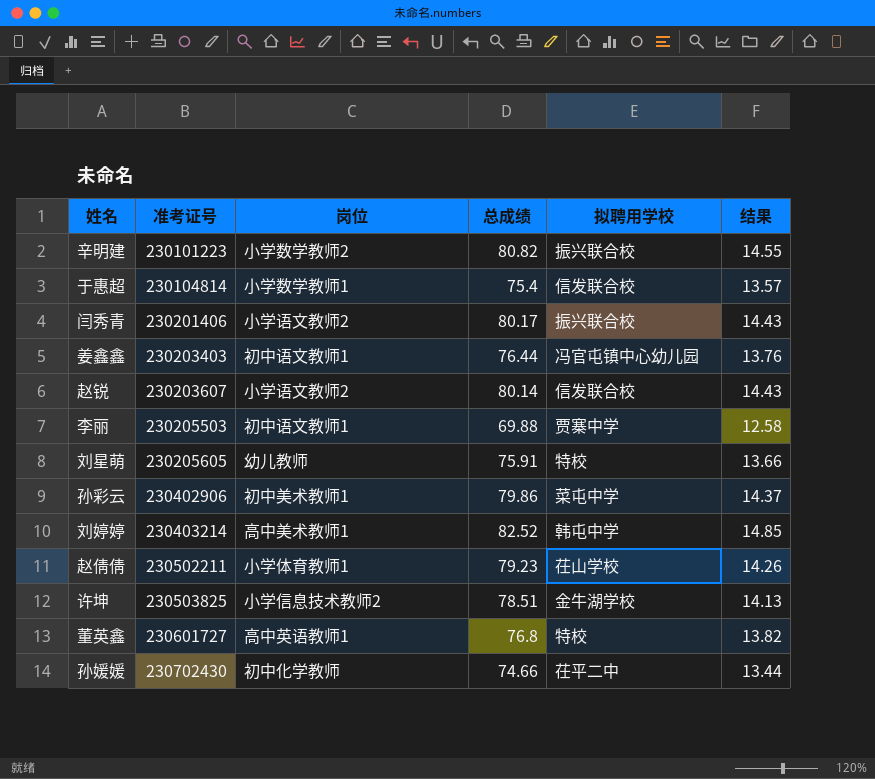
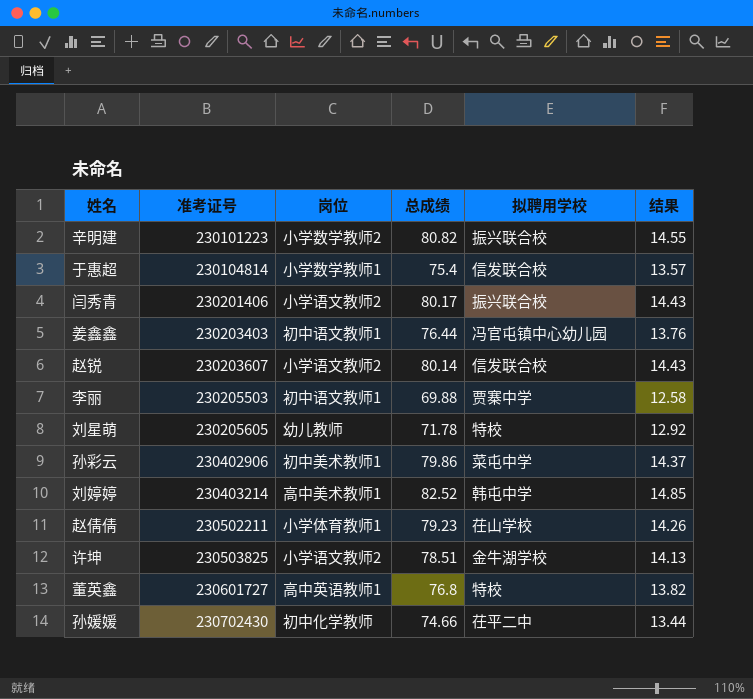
刘星萌 | 总成绩: 75.91 -> 71.78
刘星萌 | 结果: 13.66 -> 12.92
许坤 | 岗位: 小学信息技术教师2 -> 小学语文教师2

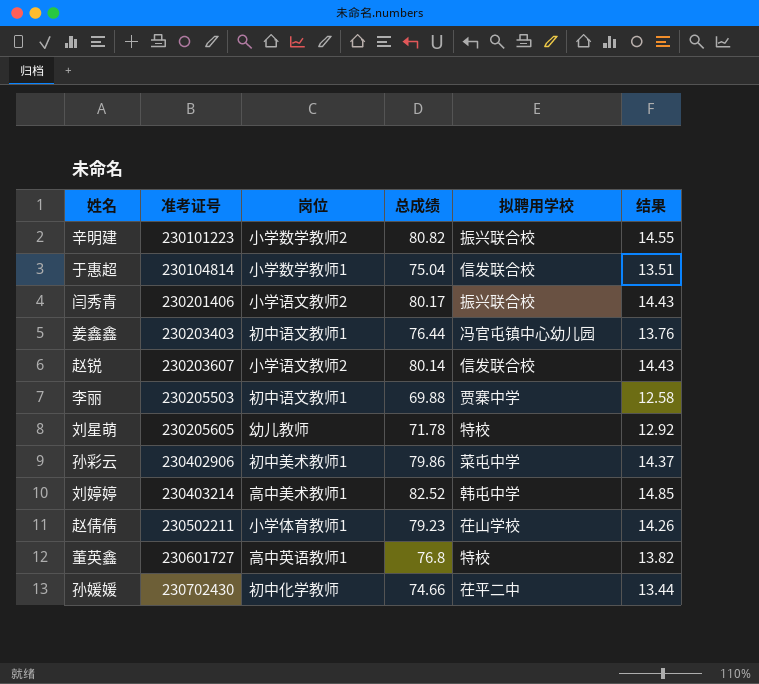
row 许坤: 230503825 | 小学语文教师2 | 78.51 | 金牛湖学校 | 14.13 -> none
于惠超 | 总成绩: 75.4 -> 75.04
于惠超 | 结果: 13.57 -> 13.51

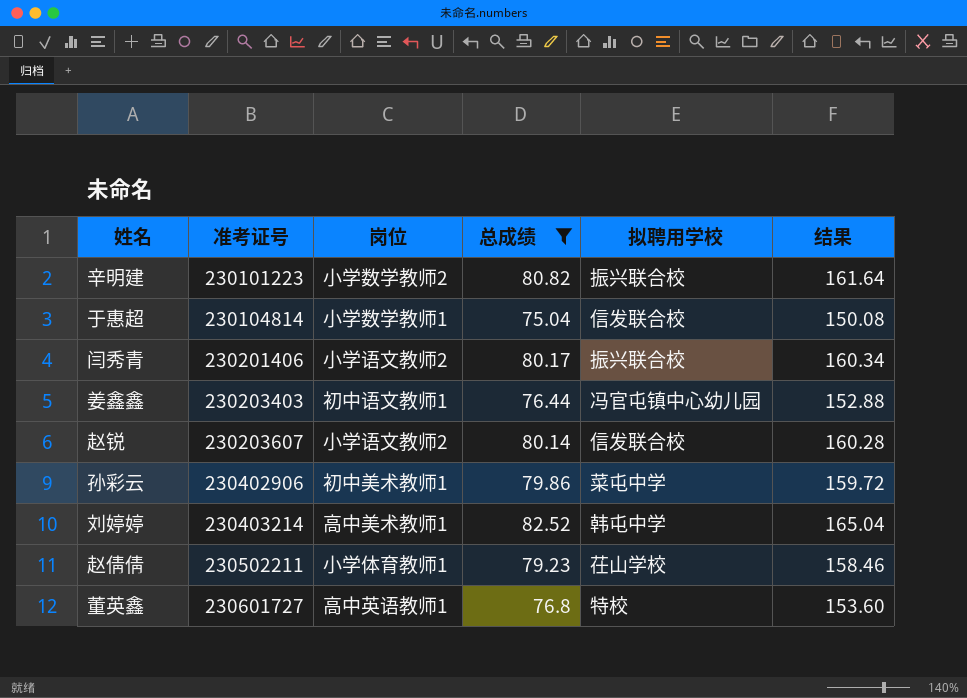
filter: none -> 总成绩 >= 75.04
column 结果 | formula: [总成绩] * 0.18 -> [总成绩] * 2

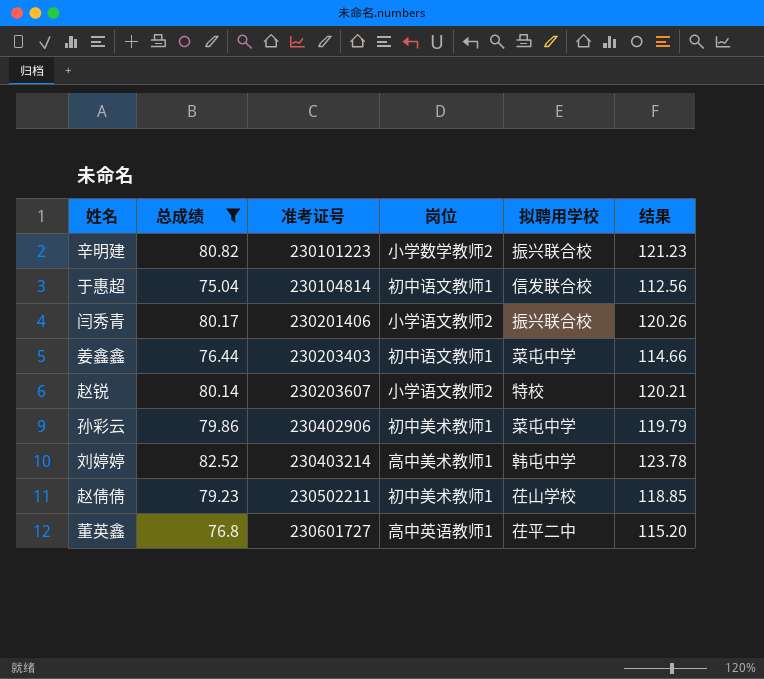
column 总成绩 | position: 4 -> 2
column 结果 | formula: [总成绩] * 2 -> [总成绩] * 1.5
于惠超 | 岗位: 小学数学教师1 -> 初中语文教师1
姜鑫鑫 | 拟聘用学校: 冯官屯镇中心幼儿园 -> 菜屯中学
赵锐 | 拟聘用学校: 信发联合校 -> 特校
赵倩倩 | 岗位: 小学体育教师1 -> 初中美术教师1
董英鑫 | 拟聘用学校: 特校 -> 茌平二中

